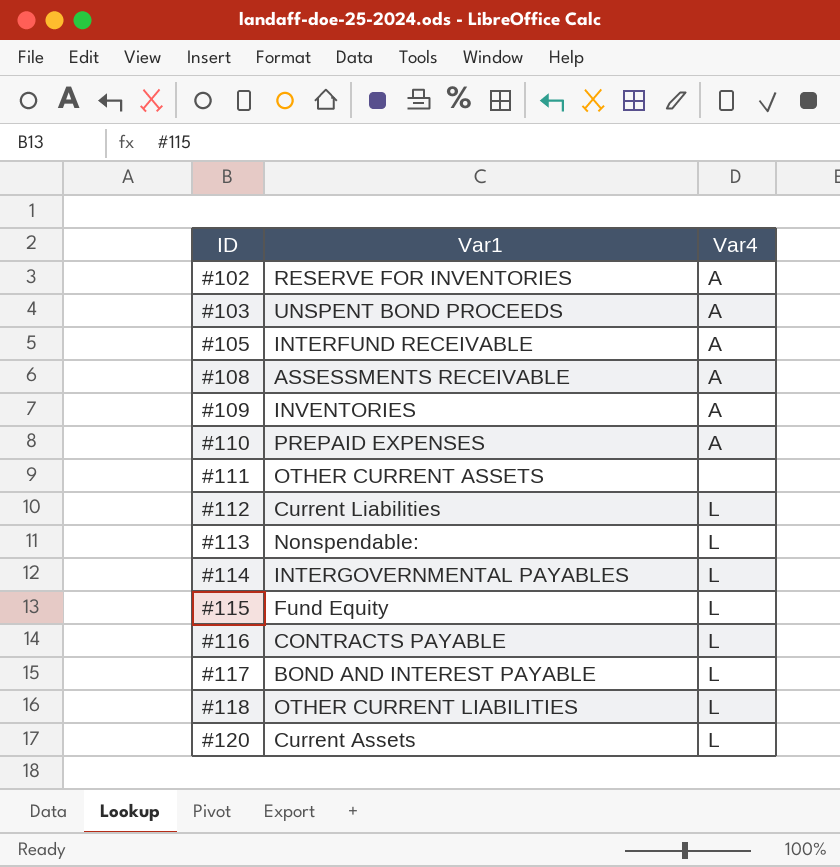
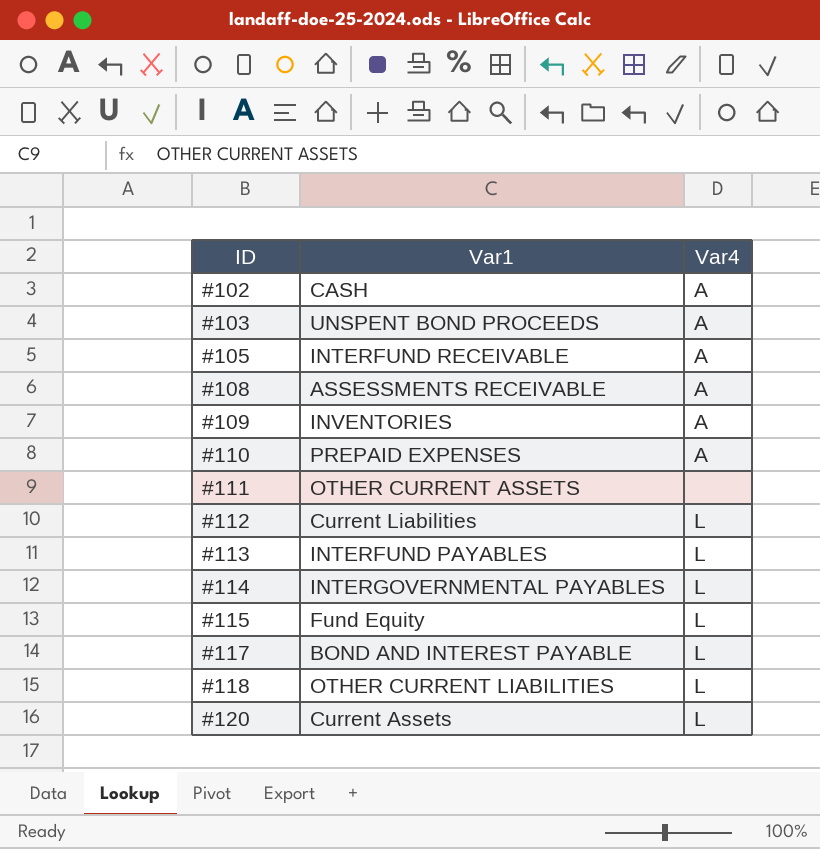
row #116: CONTRACTS PAYABLE | L -> none
#102 | Var1: RESERVE FOR INVENTORIES -> CASH
#113 | Var1: Nonspendable: -> INTERFUND PAYABLES

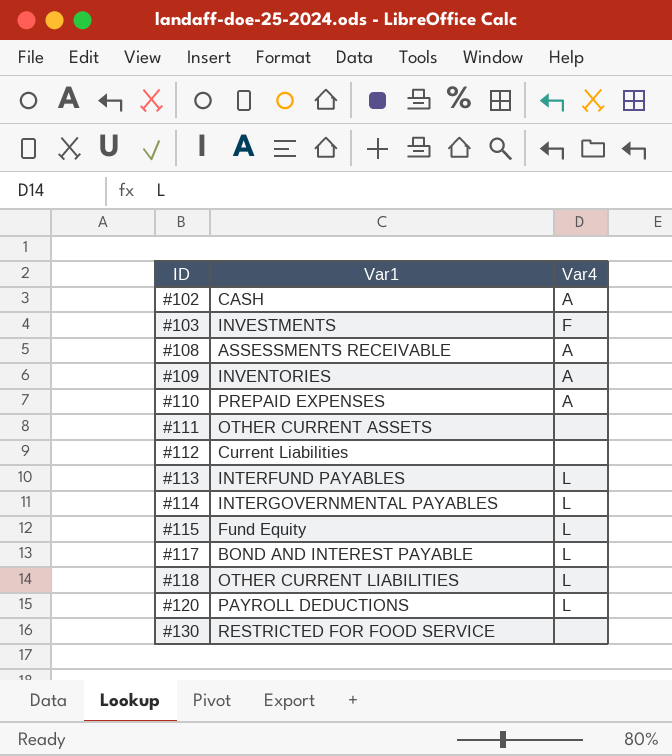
row #105: INTERFUND RECEIVABLE | A -> none
#103 | Var1: UNSPENT BOND PROCEEDS -> INVESTMENTS
#103 | Var4: A -> F
#112 | Var4: L -> none
#120 | Var1: Current Assets -> PAYROLL DEDUCTIONS
row #130: none -> RESTRICTED FOR FOOD SERVICE | none

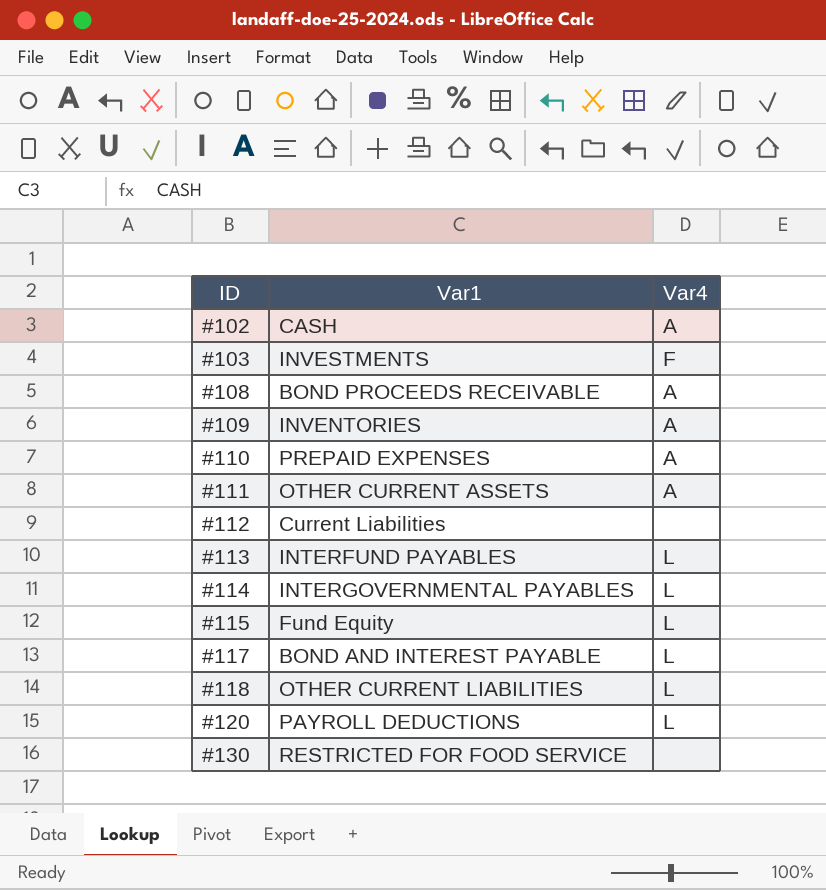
#108 | Var1: ASSESSMENTS RECEIVABLE -> BOND PROCEEDS RECEIVABLE
#111 | Var4: none -> A

